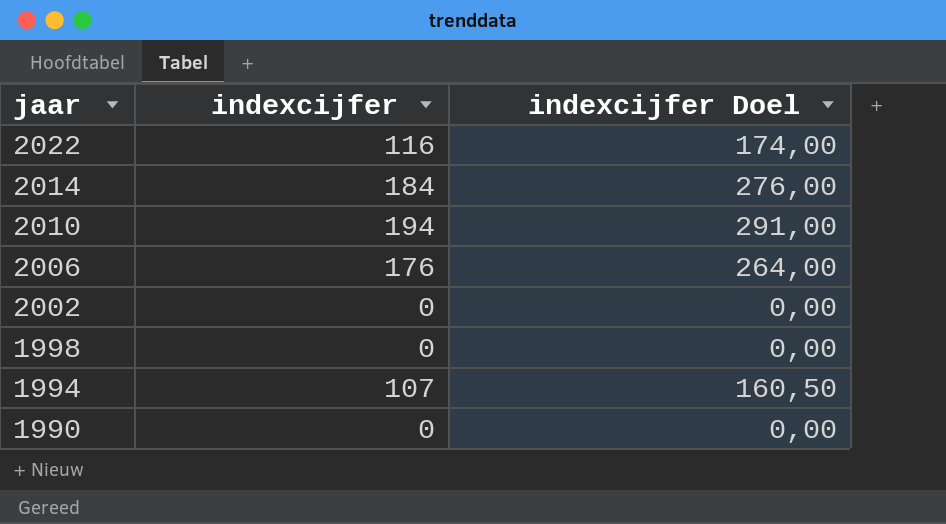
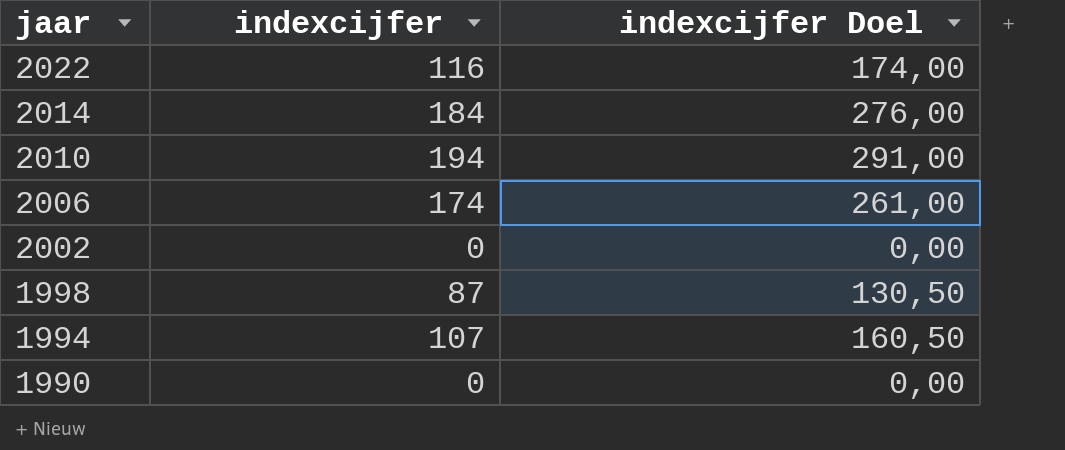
2006 | indexcijfer: 176 -> 174
2006 | indexcijfer Doel: 264,00 -> 261,00
1998 | indexcijfer: 0 -> 87
1998 | indexcijfer Doel: 0,00 -> 130,50

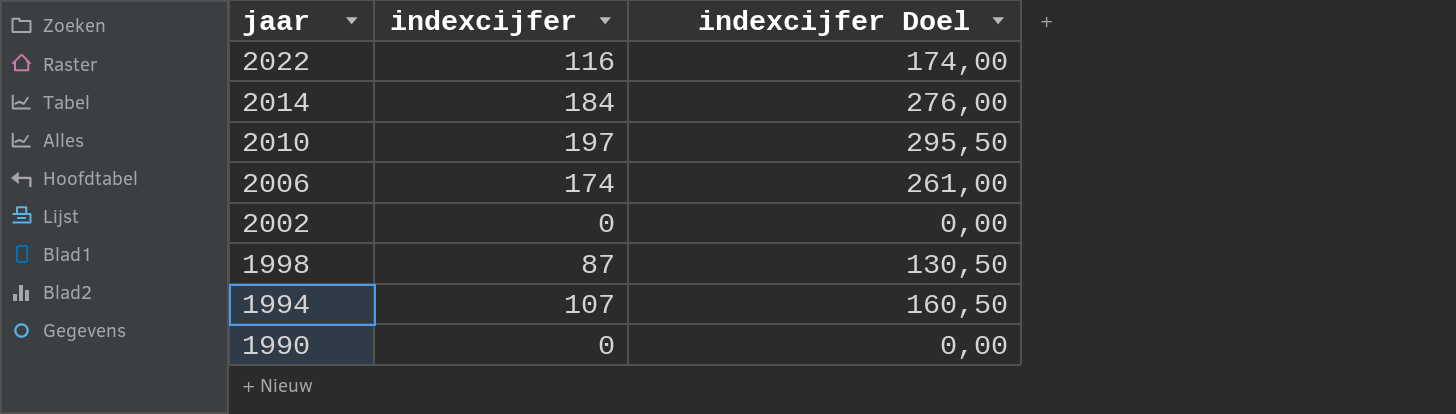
2010 | indexcijfer: 194 -> 197
2010 | indexcijfer Doel: 291,00 -> 295,50

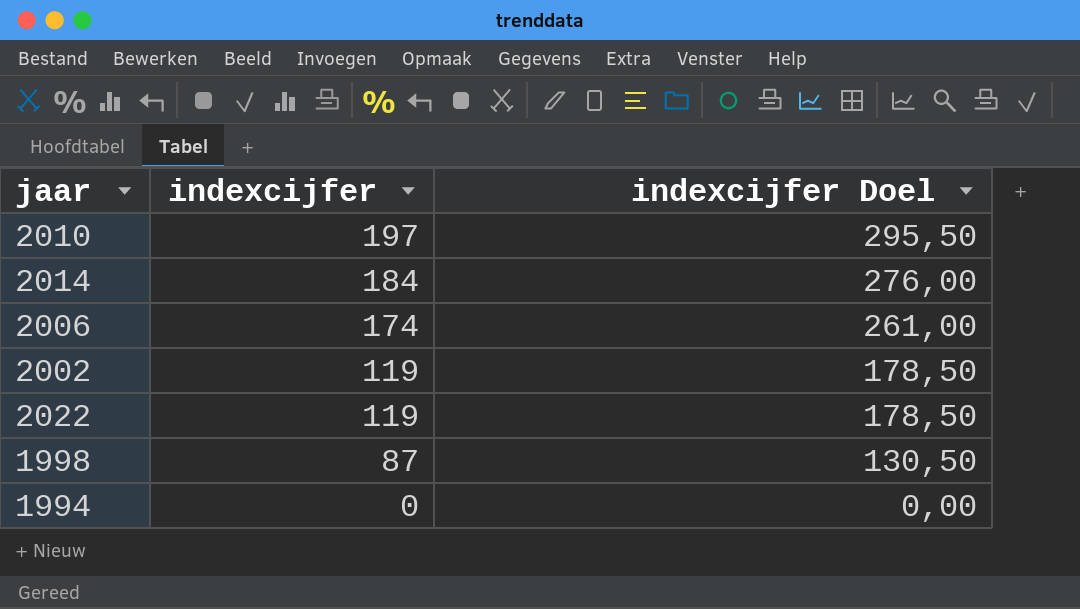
row order: jaar descending -> indexcijfer descending
row 1990: 0 | 0,00 -> none
2002 | indexcijfer: 0 -> 119
2002 | indexcijfer Doel: 0,00 -> 178,50
2022 | indexcijfer: 116 -> 119
2022 | indexcijfer Doel: 174,00 -> 178,50
1994 | indexcijfer: 107 -> 0
1994 | indexcijfer Doel: 160,50 -> 0,00

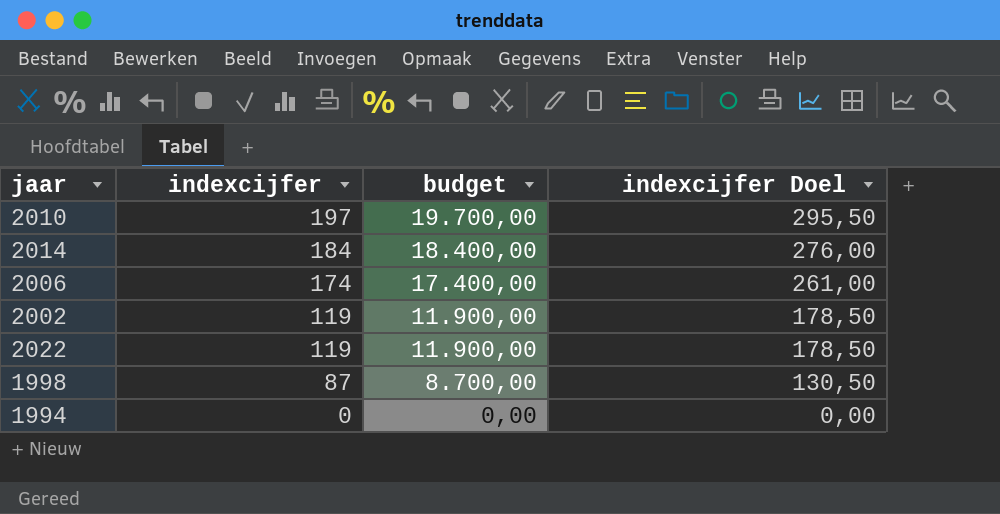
column budget | formula: none -> [indexcijfer] * 100

